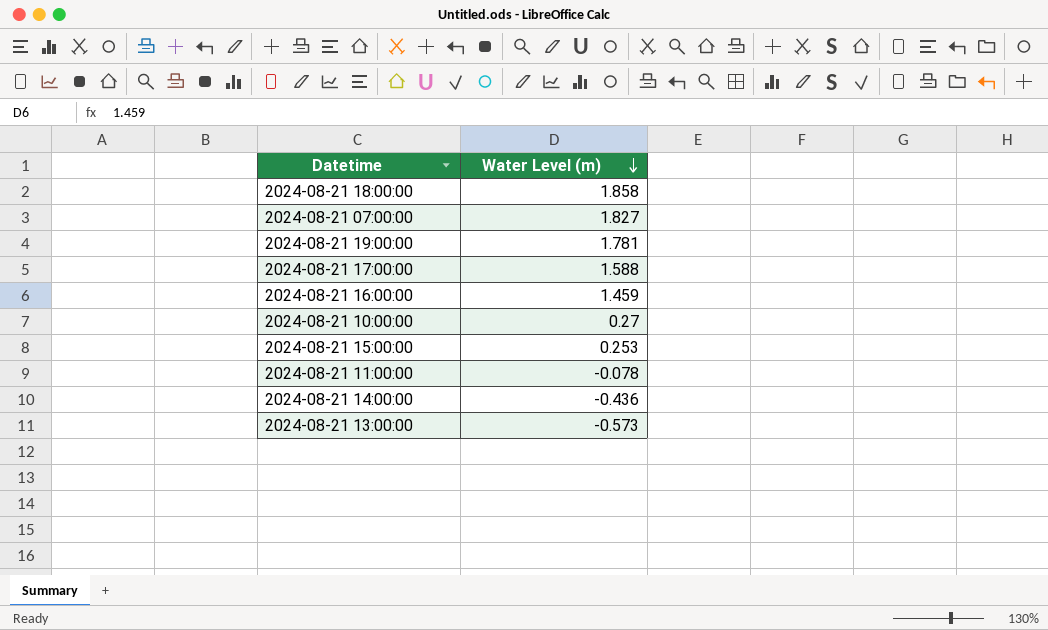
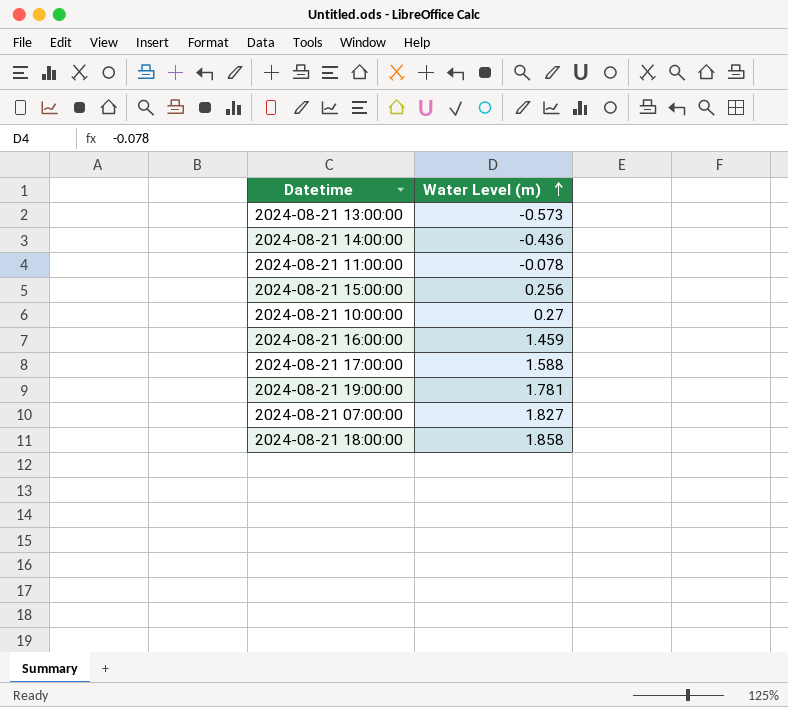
row order: Water Level (m) descending -> Water Level (m) ascending
2024-08-21 15:00:00 | Water Level (m): 0.253 -> 0.256

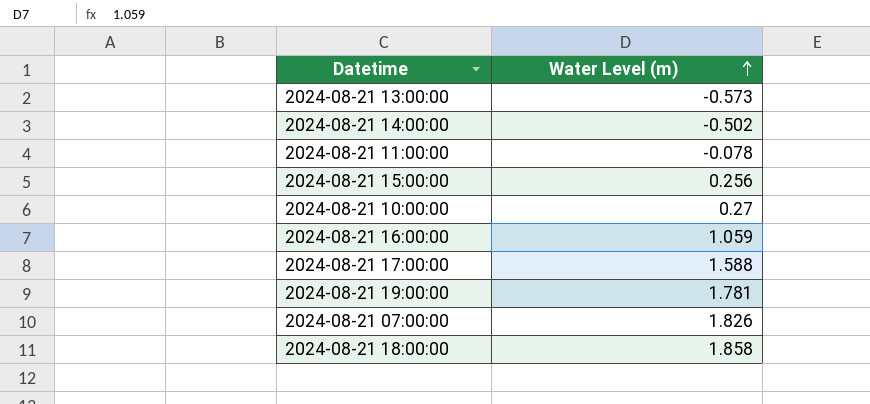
2024-08-21 14:00:00 | Water Level (m): -0.436 -> -0.502
2024-08-21 16:00:00 | Water Level (m): 1.459 -> 1.059
2024-08-21 07:00:00 | Water Level (m): 1.827 -> 1.826

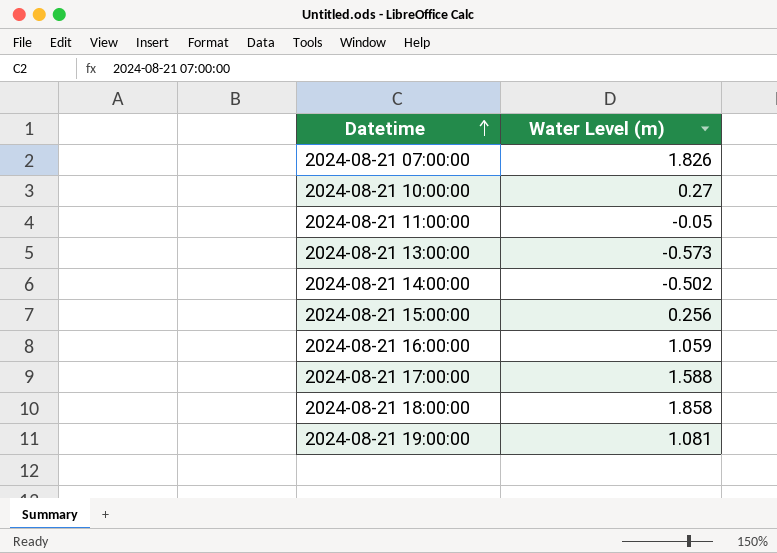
row order: Water Level (m) ascending -> Datetime ascending
2024-08-21 11:00:00 | Water Level (m): -0.078 -> -0.05
2024-08-21 19:00:00 | Water Level (m): 1.781 -> 1.081

